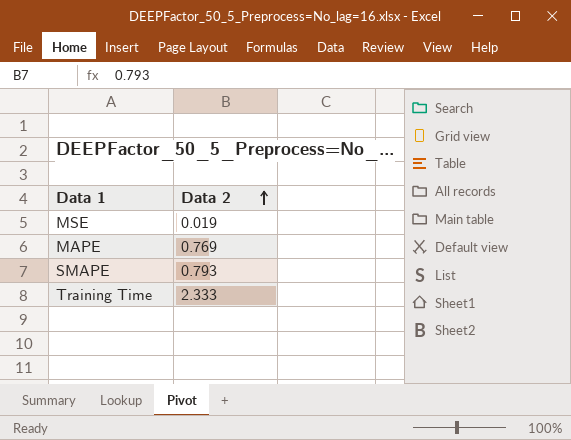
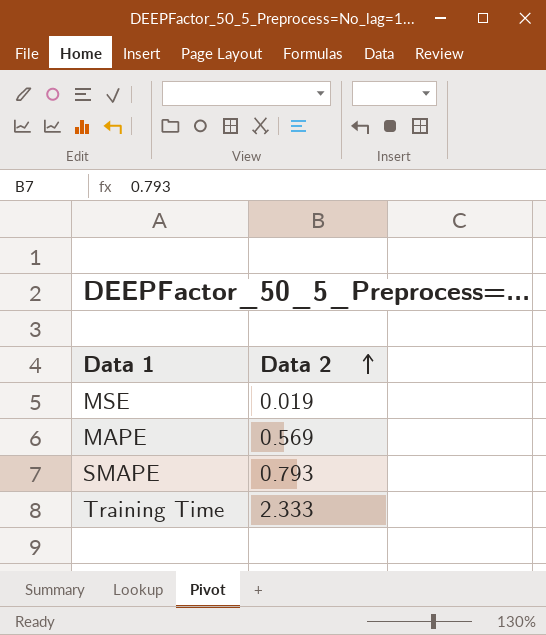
MAPE | Data 2: 0.769 -> 0.569

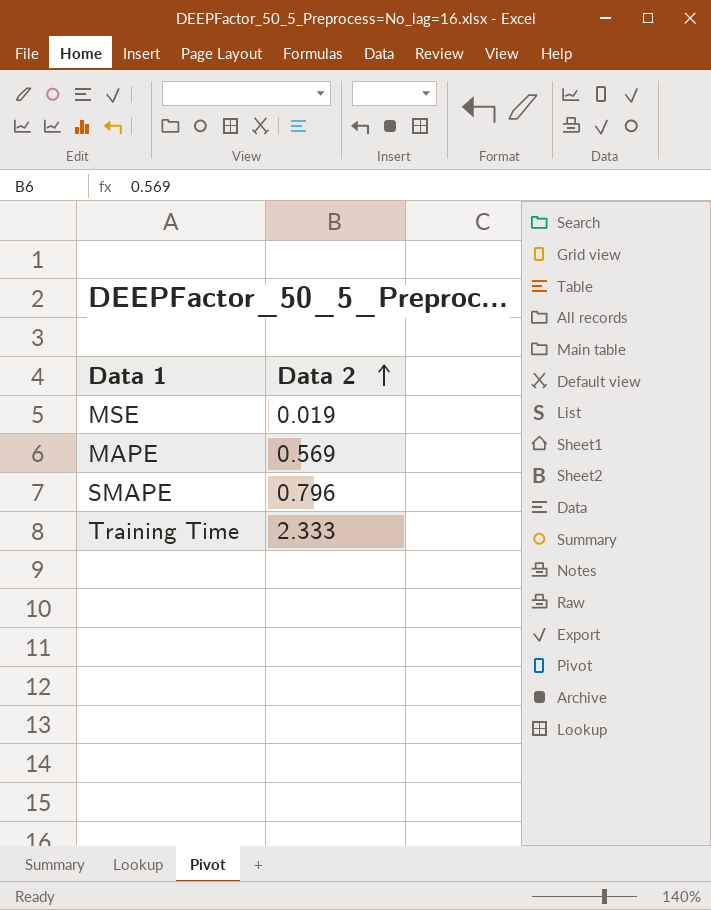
SMAPE | Data 2: 0.793 -> 0.796

